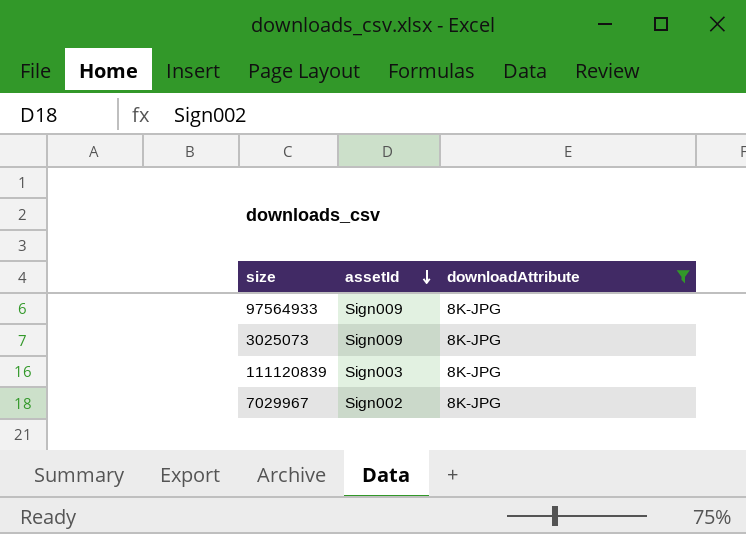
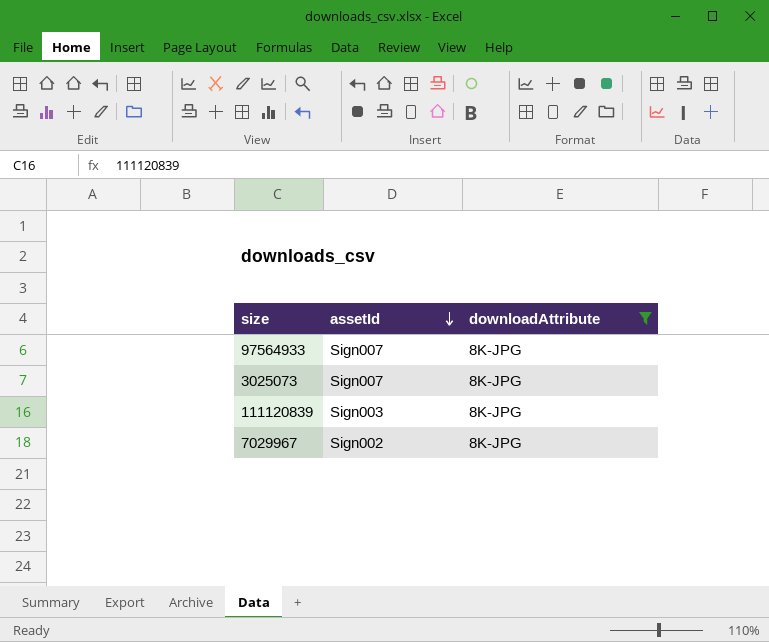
97564933 | assetId: Sign009 -> Sign007
3025073 | assetId: Sign009 -> Sign007

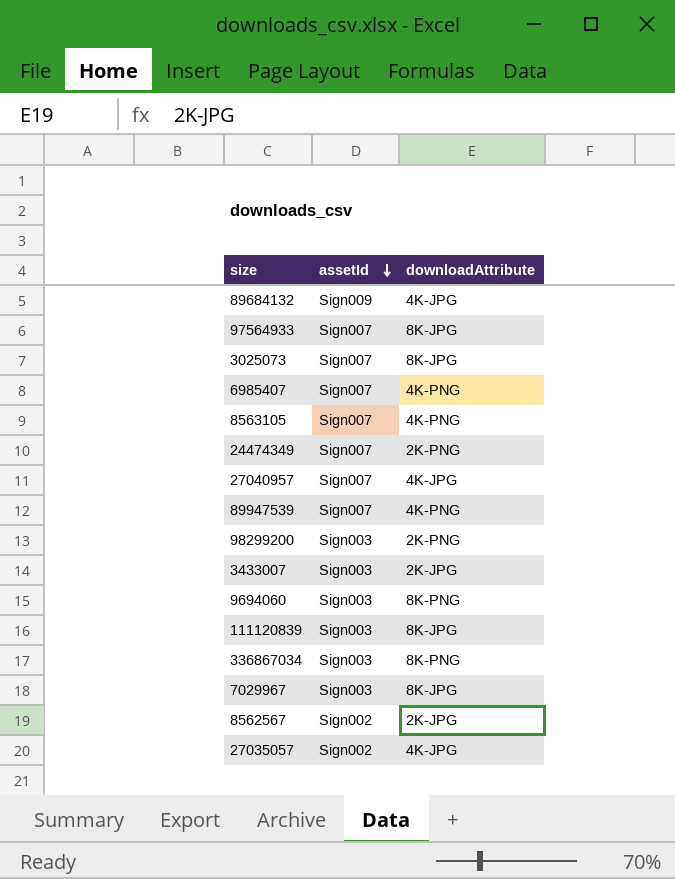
filter: downloadAttribute = 8K-JPG -> none
7029967 | assetId: Sign002 -> Sign003

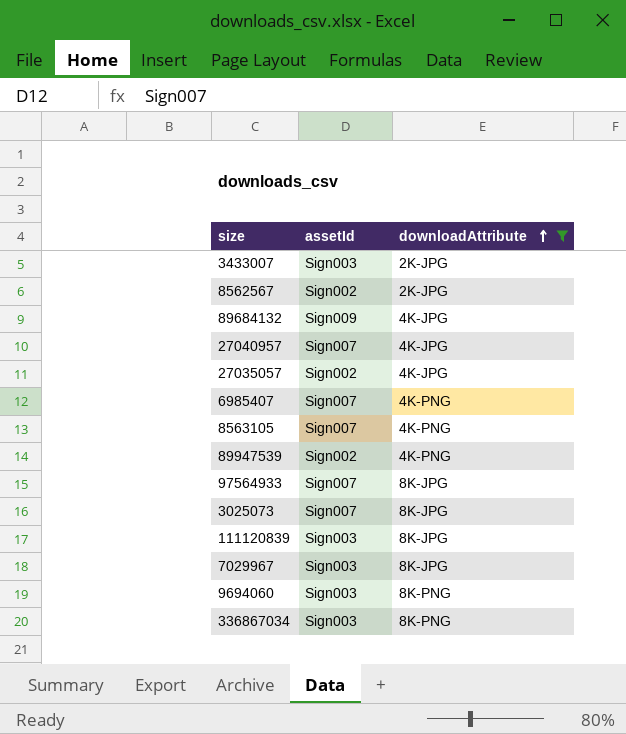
filter: none -> downloadAttribute != 2K-PNG
row order: assetId descending -> downloadAttribute ascending
89947539 | assetId: Sign007 -> Sign002

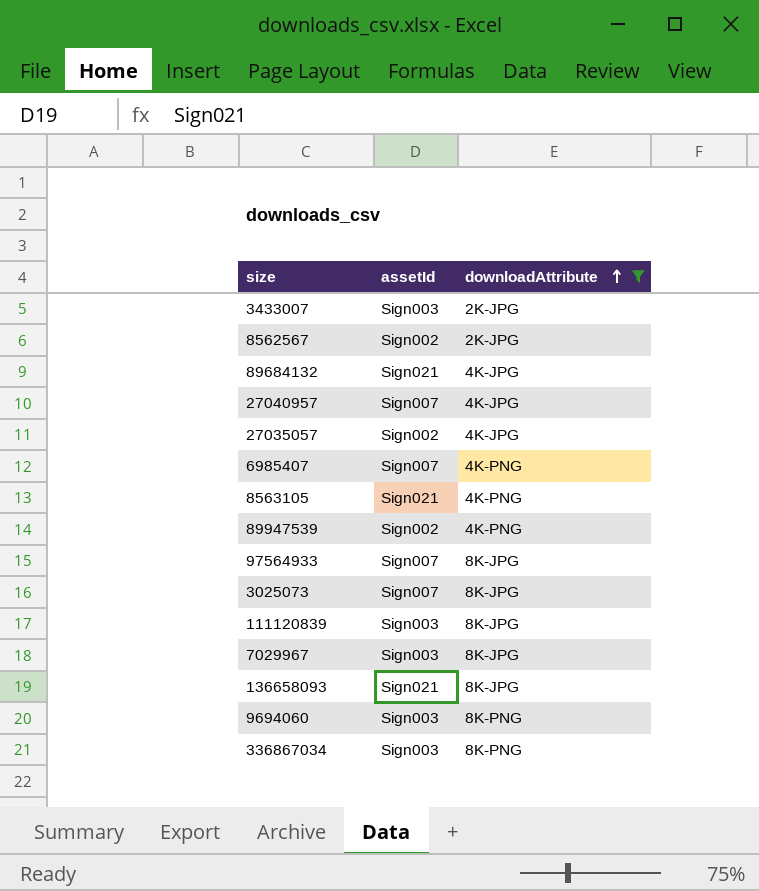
89684132 | assetId: Sign009 -> Sign021
8563105 | assetId: Sign007 -> Sign021
row 136658093: none -> Sign021 | 8K-JPG

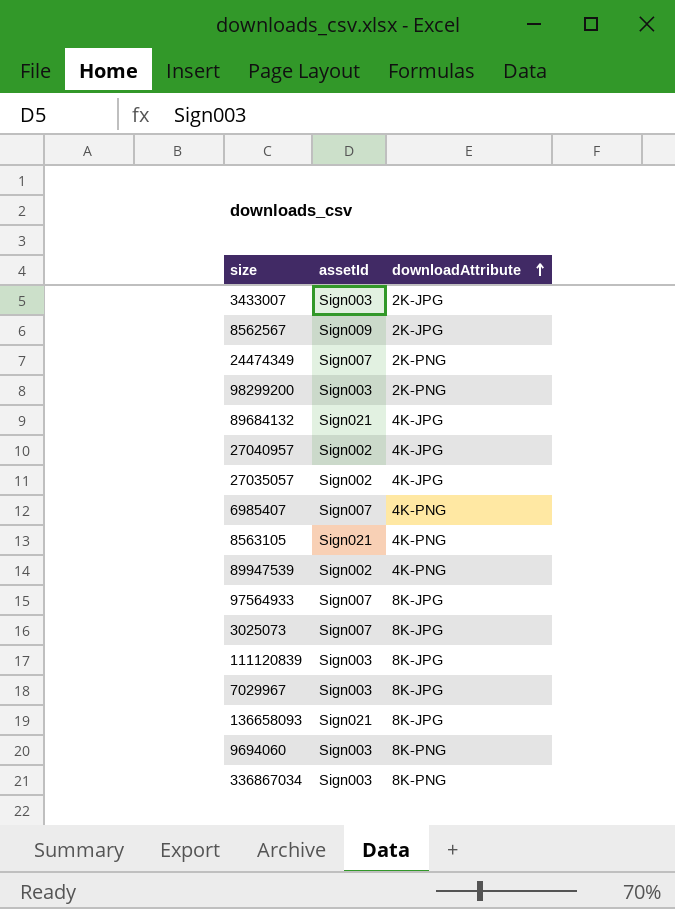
filter: downloadAttribute != 2K-PNG -> none
8562567 | assetId: Sign002 -> Sign009
27040957 | assetId: Sign007 -> Sign002

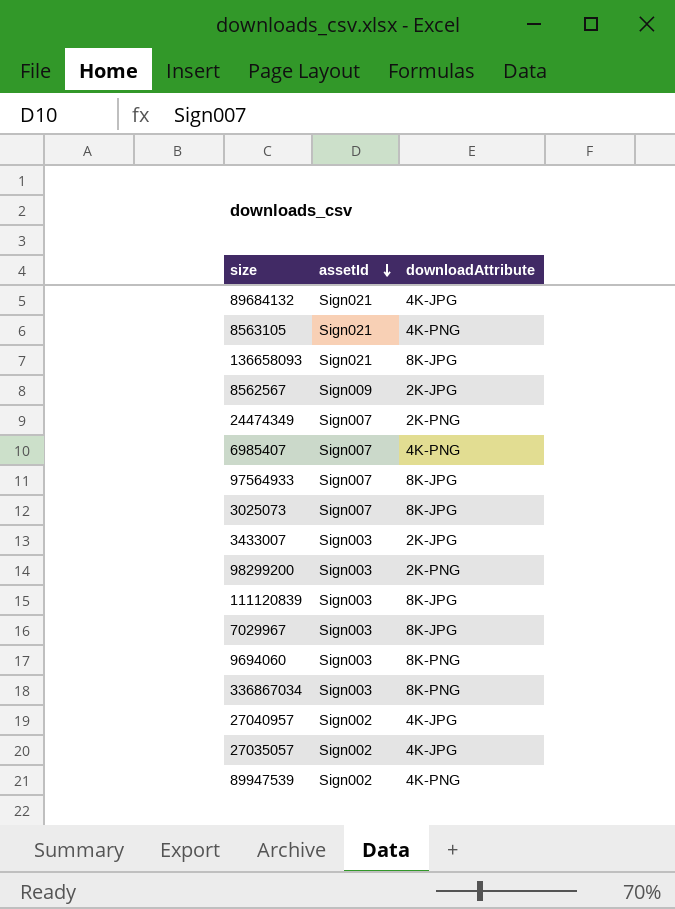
row order: downloadAttribute ascending -> assetId descending

